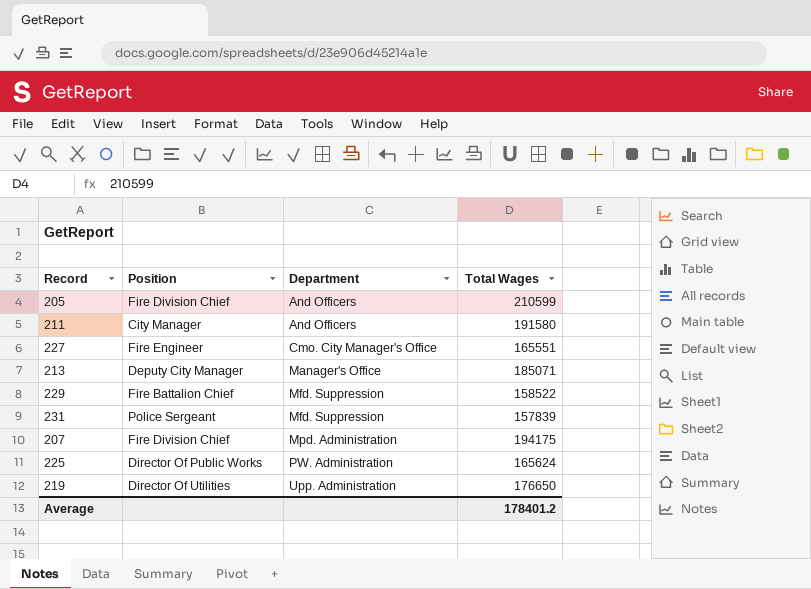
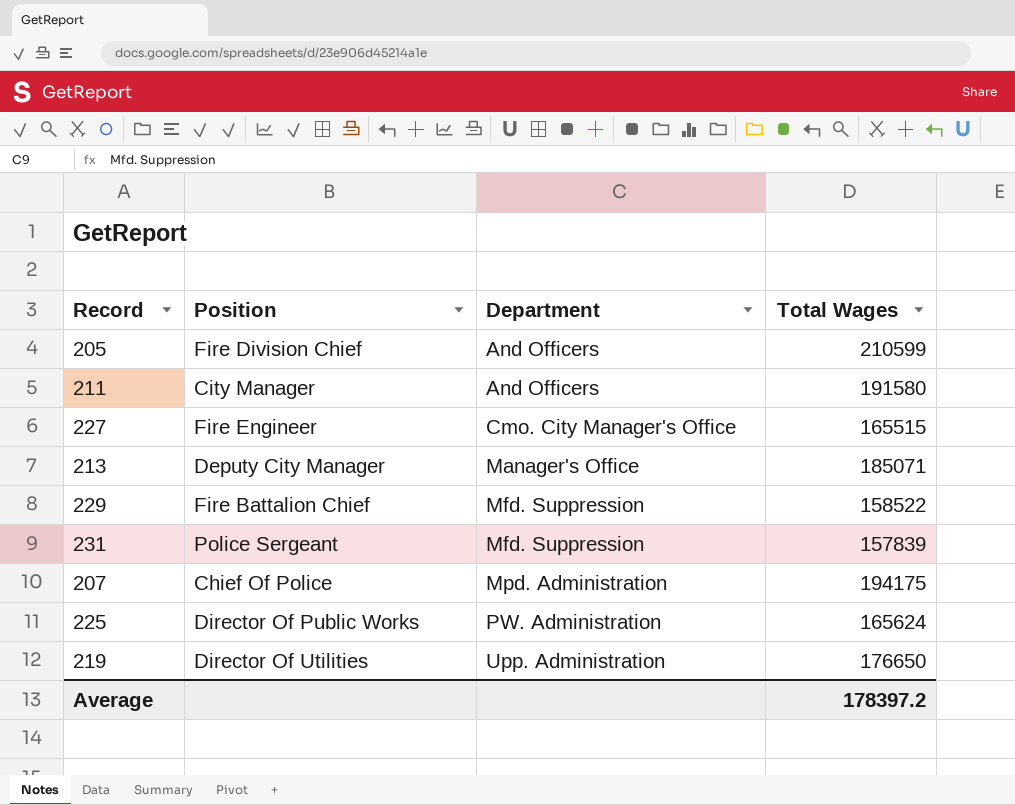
227 | Total Wages: 165551 -> 165515
207 | Position: Fire Division Chief -> Chief Of Police
Average | Total Wages: 178401.2 -> 178397.2

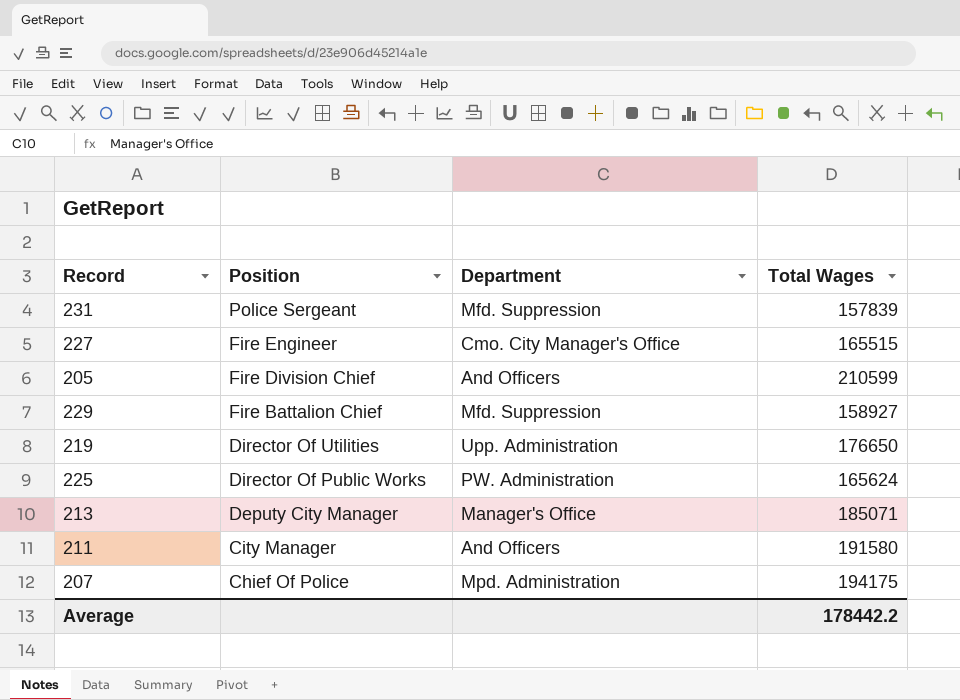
row order: Department ascending -> Position descending
229 | Total Wages: 158522 -> 158927
Average | Total Wages: 178397.2 -> 178442.2

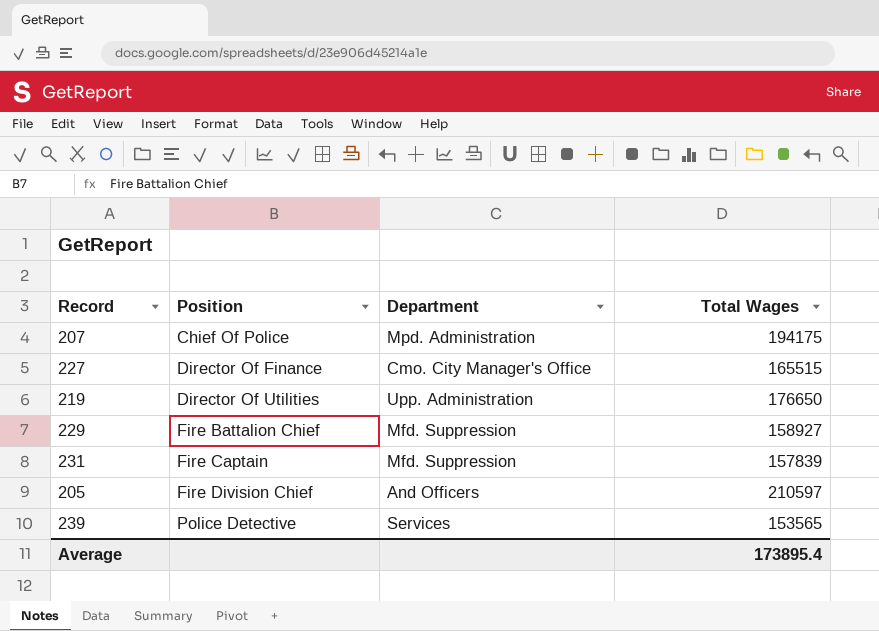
row order: Position descending -> Position ascending
row 225: Director Of Public Works | PW. Administration | 165624 -> none
row 213: Deputy City Manager | Manager's Office | 185071 -> none
row 211: City Manager | And Officers | 191580 -> none
227 | Position: Fire Engineer -> Director Of Finance
231 | Position: Police Sergeant -> Fire Captain
205 | Total Wages: 210599 -> 210597
row 239: none -> Police Detective | Services | 153565
Average | Total Wages: 178442.2 -> 173895.4

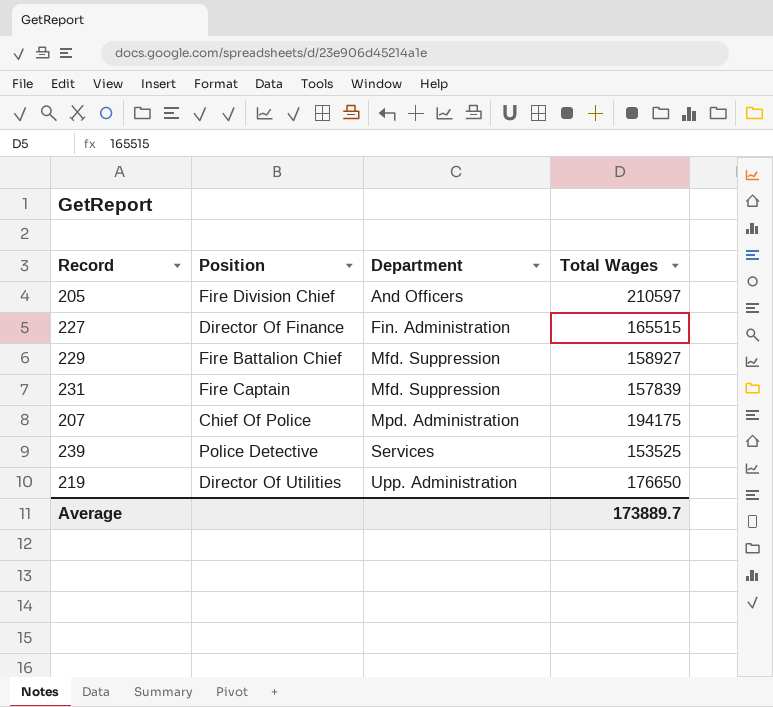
row order: Position ascending -> Department ascending
227 | Department: Cmo. City Manager's Office -> Fin. Administration
239 | Total Wages: 153565 -> 153525
Average | Total Wages: 173895.4 -> 173889.7

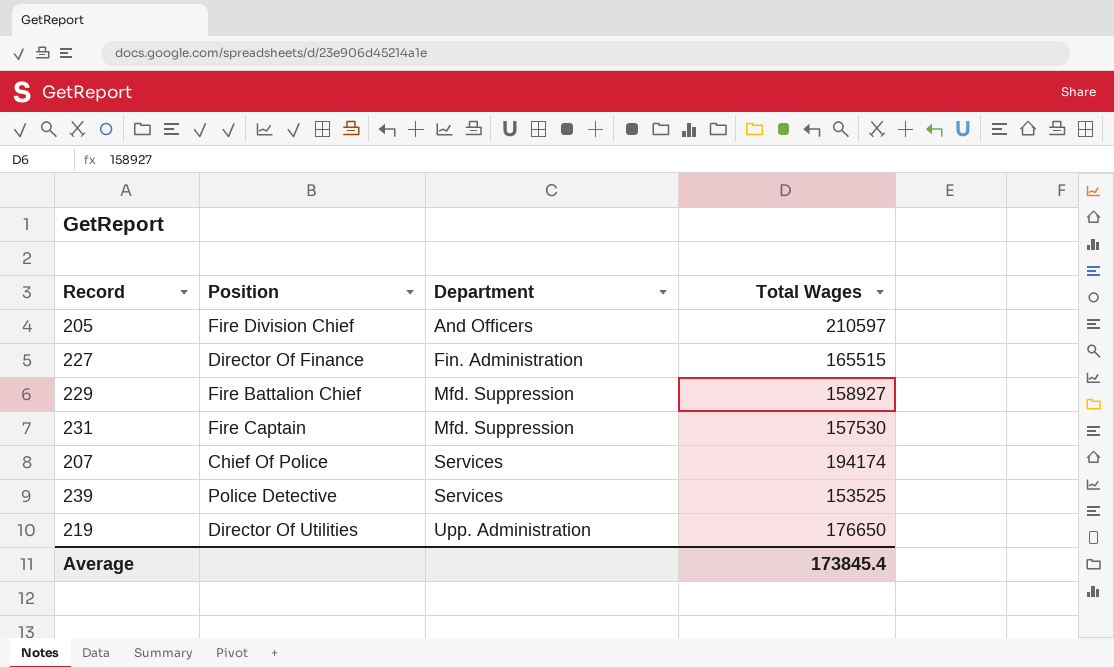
231 | Total Wages: 157839 -> 157530
207 | Department: Mpd. Administration -> Services
207 | Total Wages: 194175 -> 194174
Average | Total Wages: 173889.7 -> 173845.4

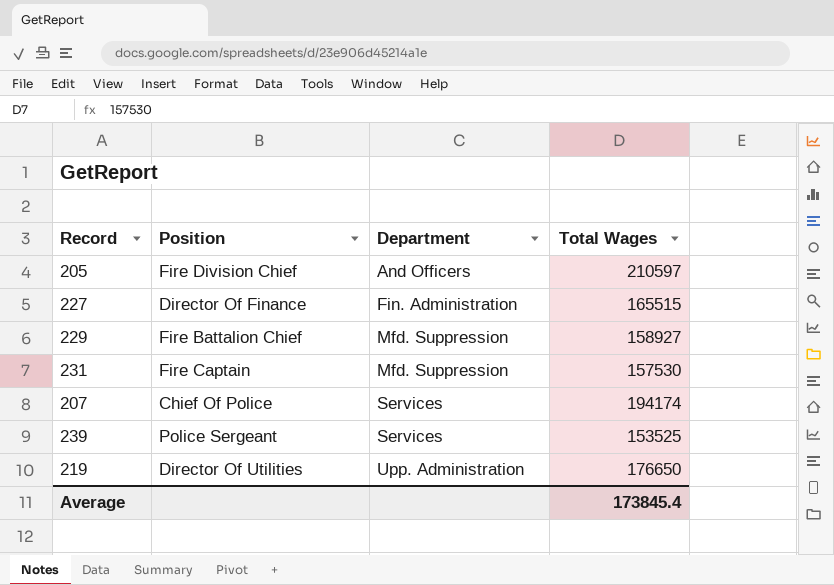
239 | Position: Police Detective -> Police Sergeant

